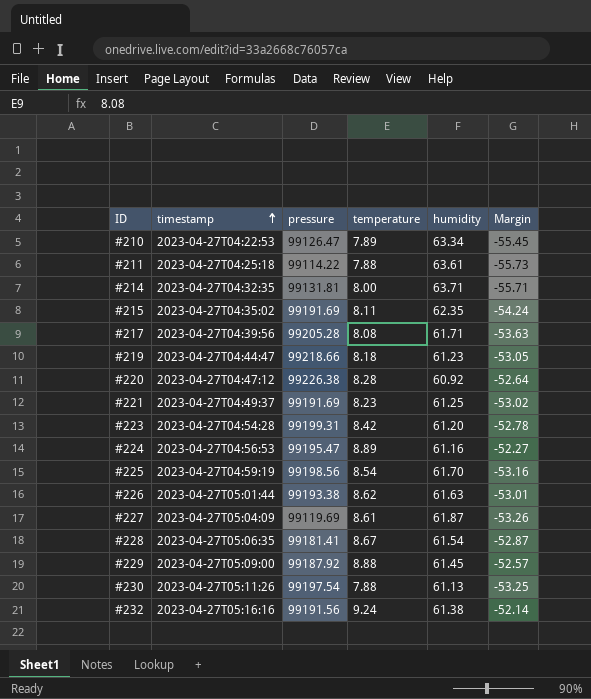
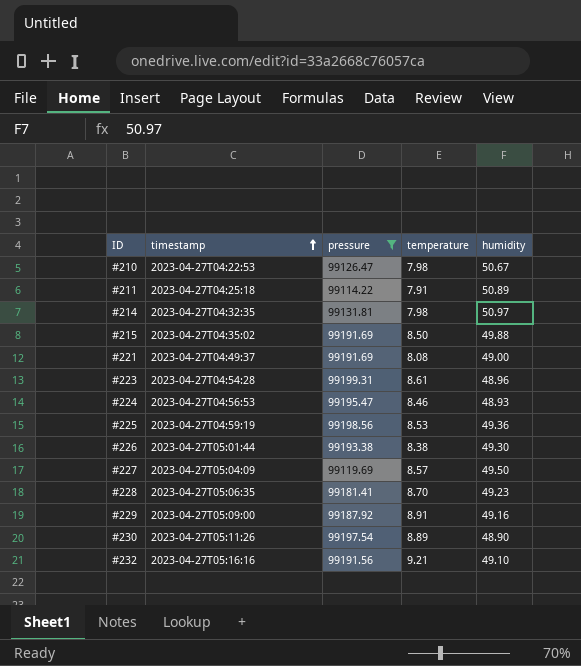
filter: none -> pressure <= 99199.31
column Margin | formula: [temperature] - [humidity] -> none
#210 | temperature: 7.89 -> 7.98
#210 | humidity: 63.34 -> 50.67
#211 | temperature: 7.88 -> 7.91
#211 | humidity: 63.61 -> 50.89
#214 | temperature: 8.00 -> 7.98
#214 | humidity: 63.71 -> 50.97
#215 | temperature: 8.11 -> 8.50
#215 | humidity: 62.35 -> 49.88
#221 | temperature: 8.23 -> 8.08
#221 | humidity: 61.25 -> 49.00
#223 | temperature: 8.42 -> 8.61
#223 | humidity: 61.20 -> 48.96
#224 | temperature: 8.89 -> 8.46
#224 | humidity: 61.16 -> 48.93
#225 | temperature: 8.54 -> 8.53
#225 | humidity: 61.70 -> 49.36
#226 | temperature: 8.62 -> 8.38
#226 | humidity: 61.63 -> 49.30
#227 | temperature: 8.61 -> 8.57
#227 | humidity: 61.87 -> 49.50
#228 | temperature: 8.67 -> 8.70
#228 | humidity: 61.54 -> 49.23
#229 | temperature: 8.88 -> 8.91
#229 | humidity: 61.45 -> 49.16
#230 | temperature: 7.88 -> 8.89
#230 | humidity: 61.13 -> 48.90
#232 | temperature: 9.24 -> 9.21
#232 | humidity: 61.38 -> 49.10

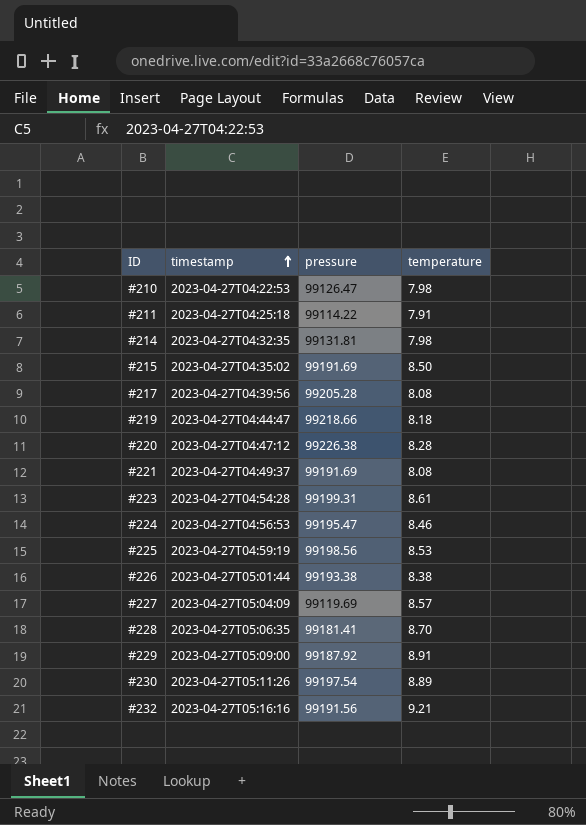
filter: pressure <= 99199.31 -> none
column humidity | position: 5 -> none

